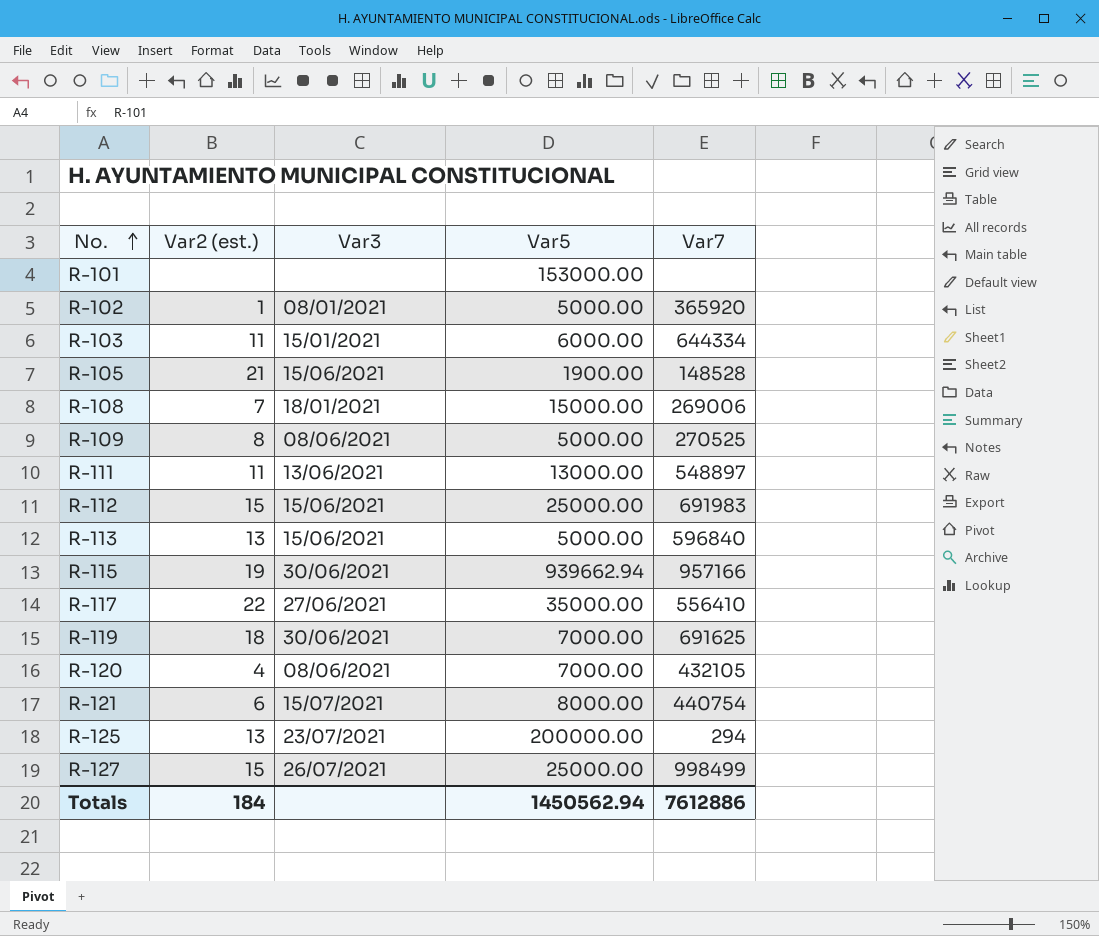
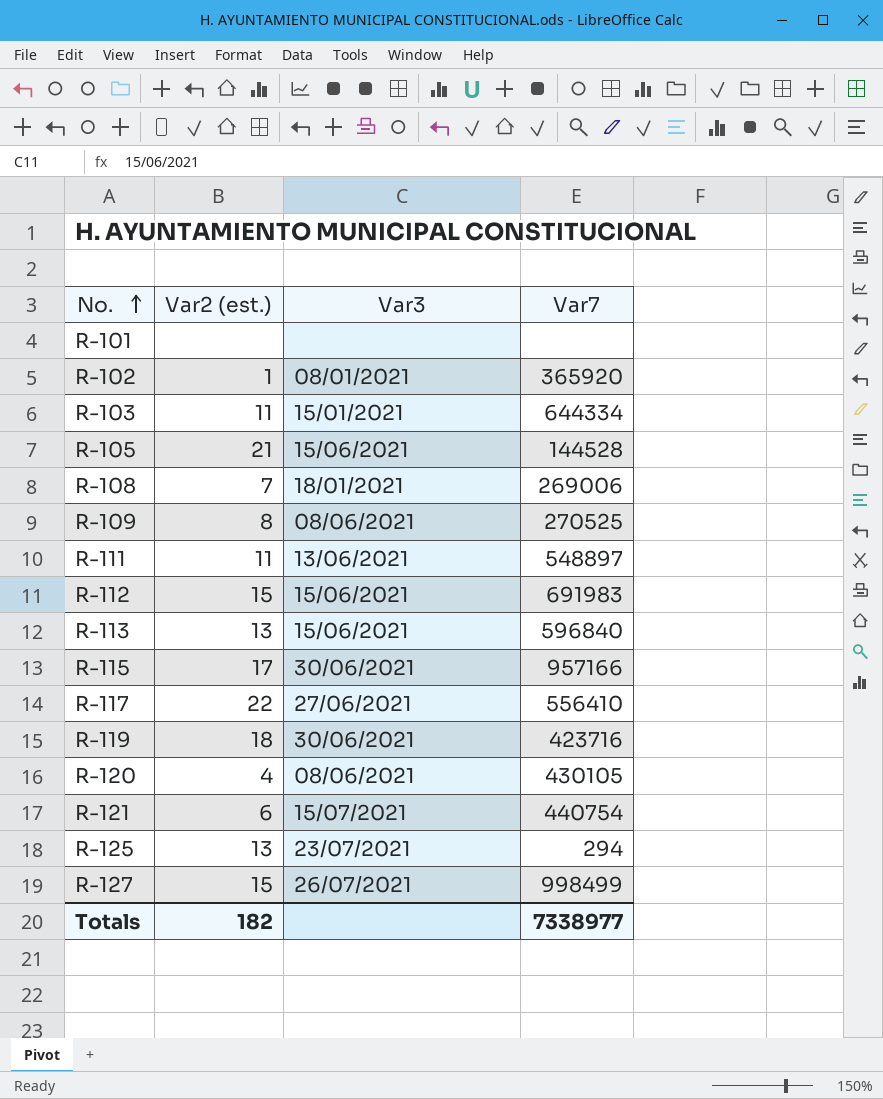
column Var5 | position: 4 -> none
R-105 | Var7: 148528 -> 144528
R-115 | Var2 (est.): 19 -> 17
R-119 | Var7: 691625 -> 423716
R-120 | Var7: 432105 -> 430105
Totals | Var2 (est.): 184 -> 182
Totals | Var7: 7612886 -> 7338977

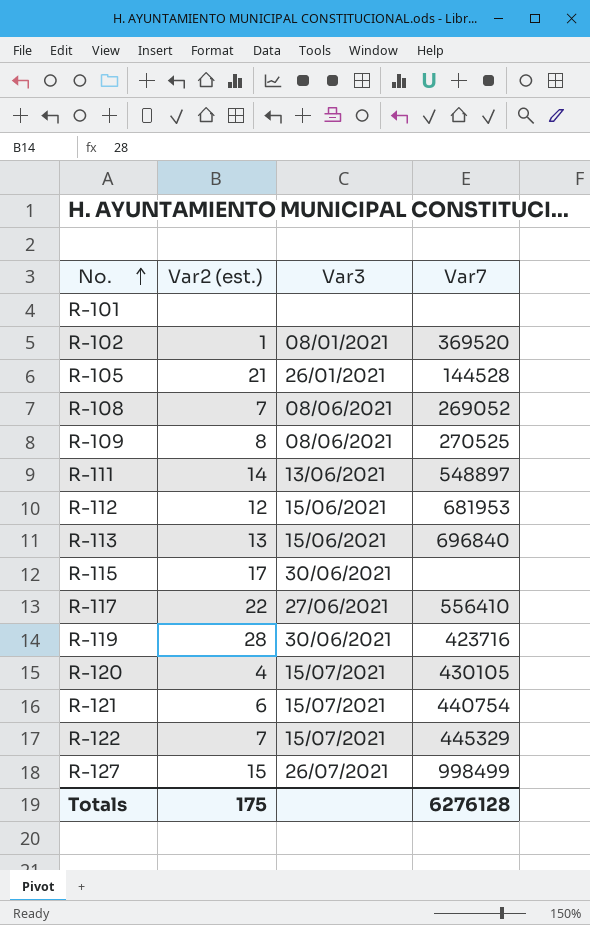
row R-103: 11 | 15/01/2021 | 644334 -> none
row R-125: 13 | 23/07/2021 | 294 -> none
R-102 | Var7: 365920 -> 369520
R-105 | Var3: 15/06/2021 -> 26/01/2021
R-108 | Var3: 18/01/2021 -> 08/06/2021
R-108 | Var7: 269006 -> 269052
R-111 | Var2 (est.): 11 -> 14
R-112 | Var2 (est.): 15 -> 12
R-112 | Var7: 691983 -> 681953
R-113 | Var7: 596840 -> 696840
R-115 | Var7: 957166 -> none
R-119 | Var2 (est.): 18 -> 28
R-120 | Var3: 08/06/2021 -> 15/07/2021
row R-122: none -> 7 | 15/07/2021 | 445329
Totals | Var2 (est.): 182 -> 175
Totals | Var7: 7338977 -> 6276128

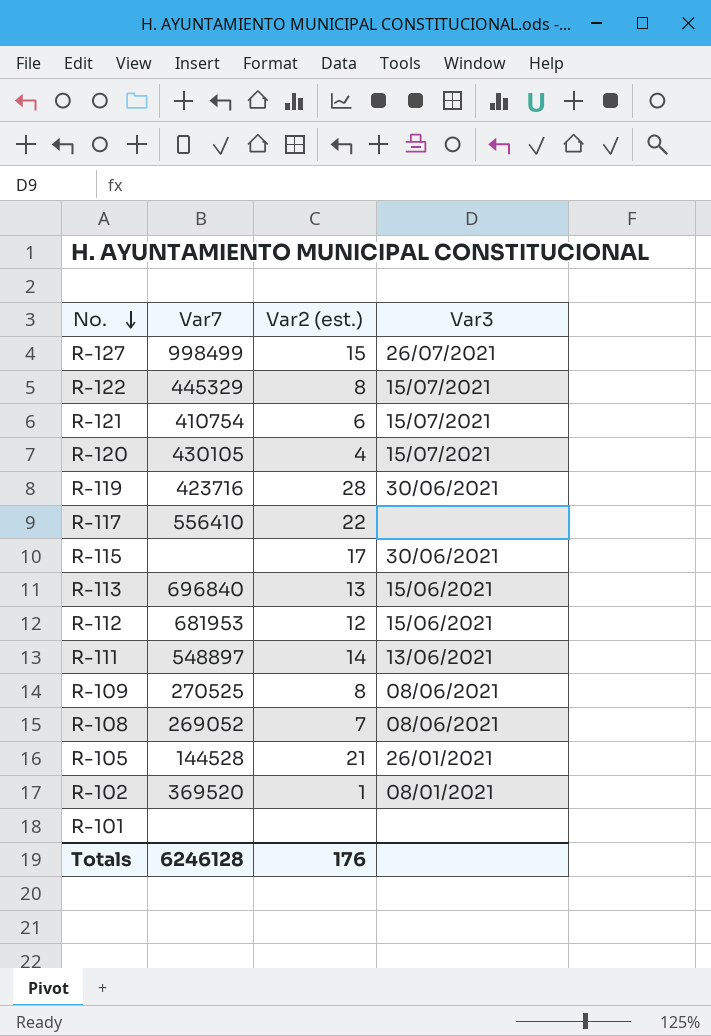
row order: No. ascending -> No. descending
column Var7 | position: 4 -> 2
R-122 | Var2 (est.): 7 -> 8
R-121 | Var7: 440754 -> 410754
R-117 | Var3: 27/06/2021 -> none
Totals | Var7: 6276128 -> 6246128
Totals | Var2 (est.): 175 -> 176

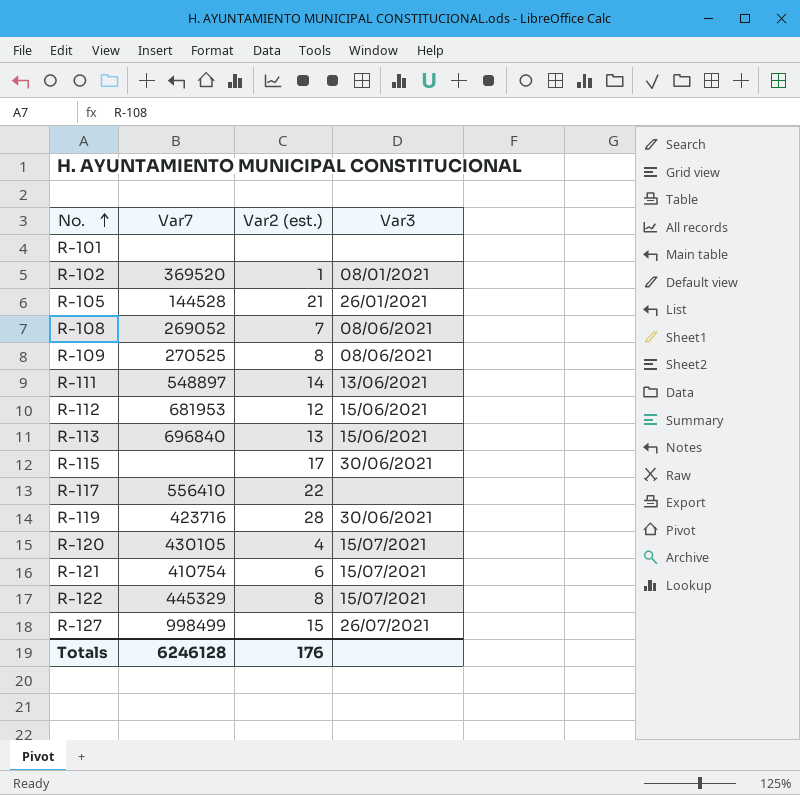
row order: No. descending -> No. ascending

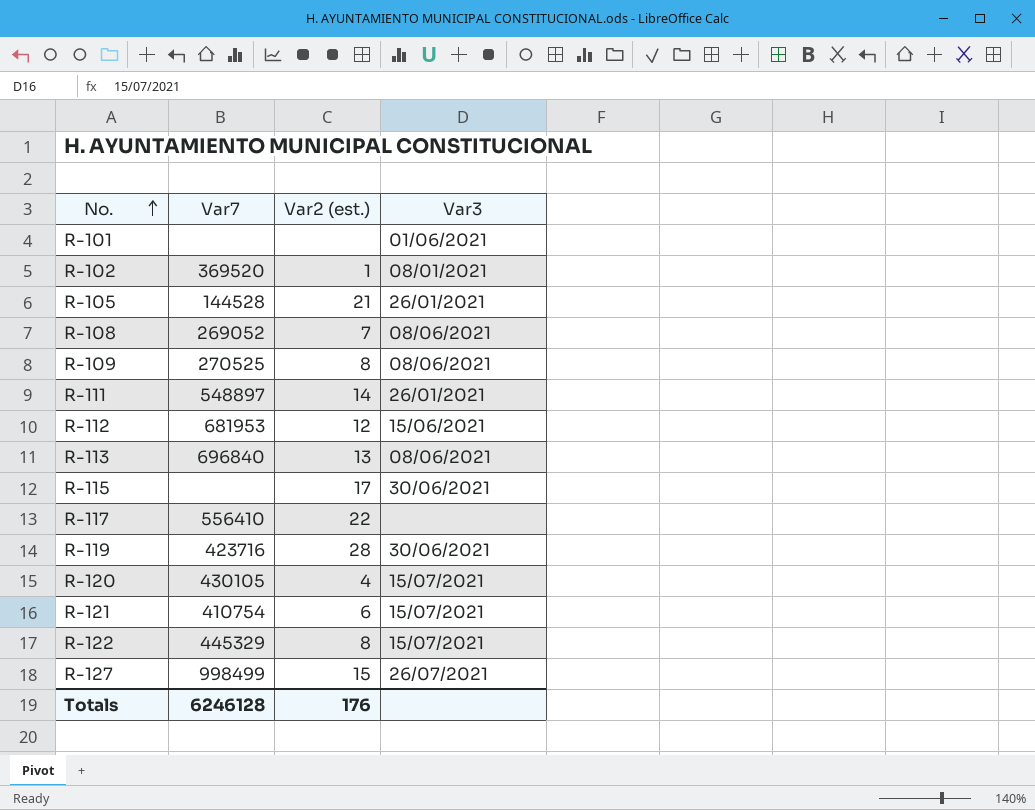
R-101 | Var3: none -> 01/06/2021
R-111 | Var3: 13/06/2021 -> 26/01/2021
R-113 | Var3: 15/06/2021 -> 08/06/2021

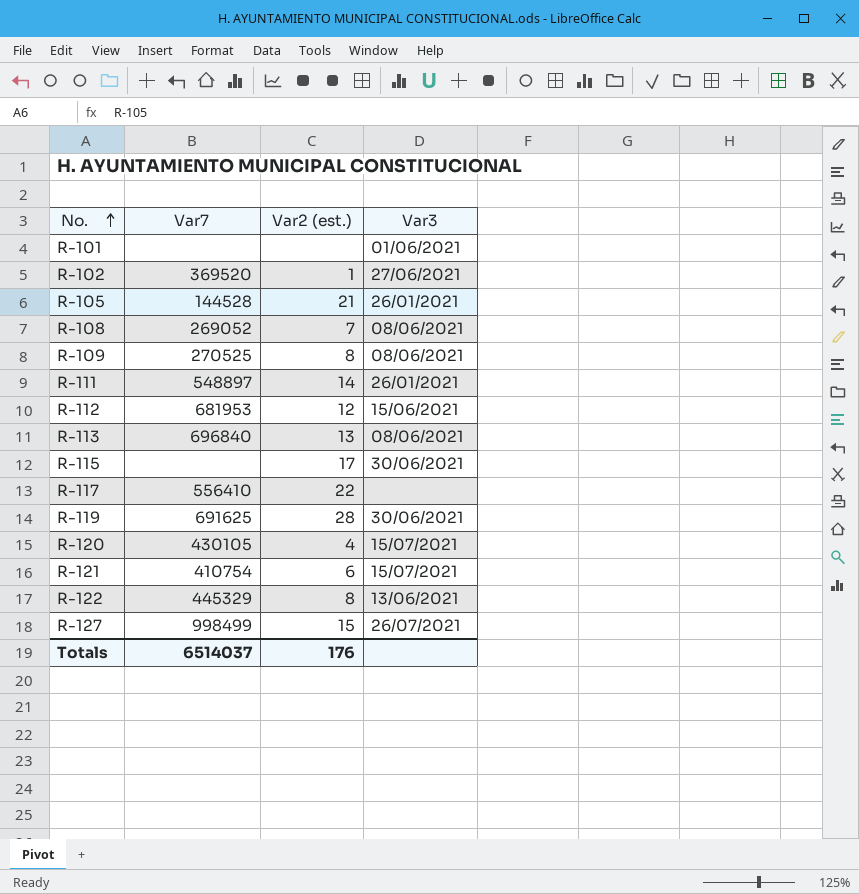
R-102 | Var3: 08/01/2021 -> 27/06/2021
R-119 | Var7: 423716 -> 691625
R-122 | Var3: 15/07/2021 -> 13/06/2021
Totals | Var7: 6246128 -> 6514037

